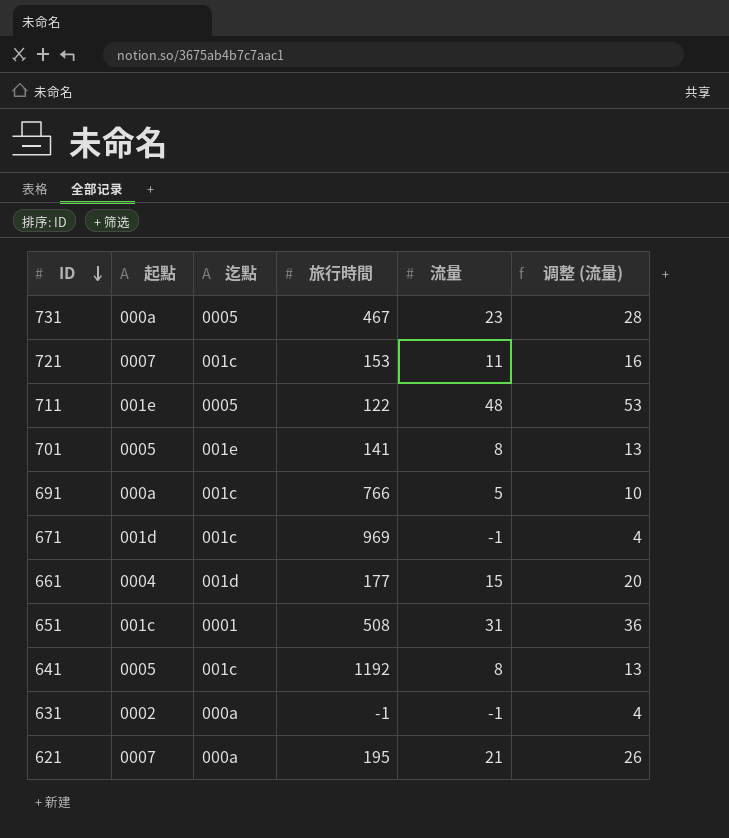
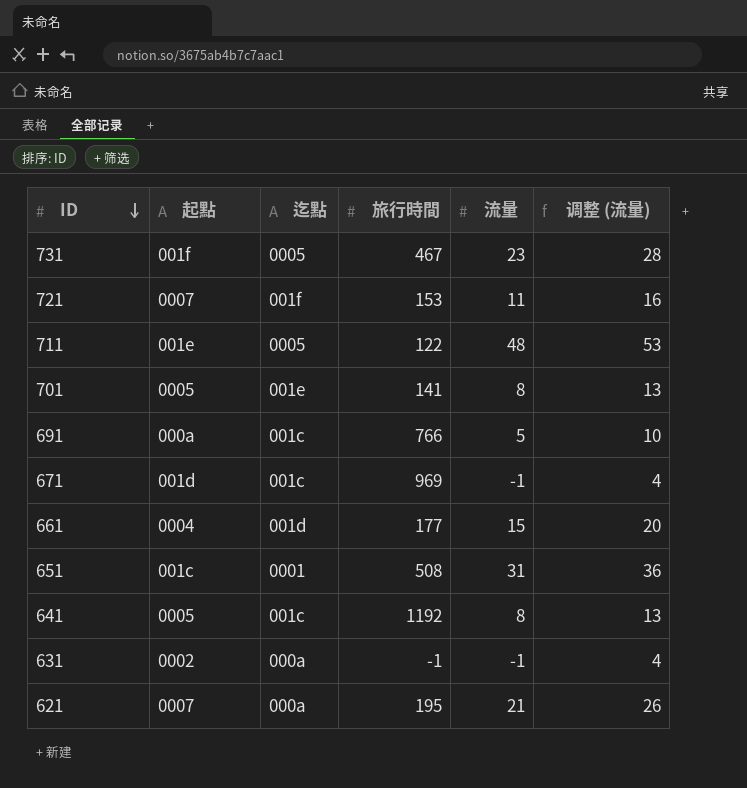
731 | 起點: 000a -> 001f
721 | 迄點: 001c -> 001f

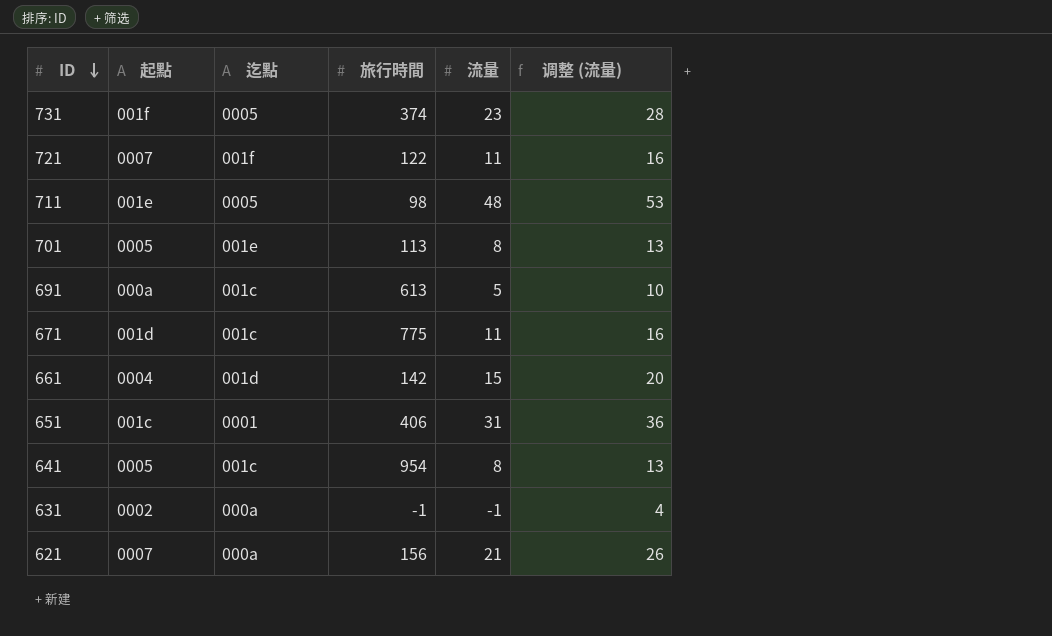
731 | 旅行時間: 467 -> 374
721 | 旅行時間: 153 -> 122
711 | 旅行時間: 122 -> 98
701 | 旅行時間: 141 -> 113
691 | 旅行時間: 766 -> 613
671 | 旅行時間: 969 -> 775
671 | 流量: -1 -> 11
671 | 调整 (流量): 4 -> 16
661 | 旅行時間: 177 -> 142
651 | 旅行時間: 508 -> 406
641 | 旅行時間: 1192 -> 954
621 | 旅行時間: 195 -> 156

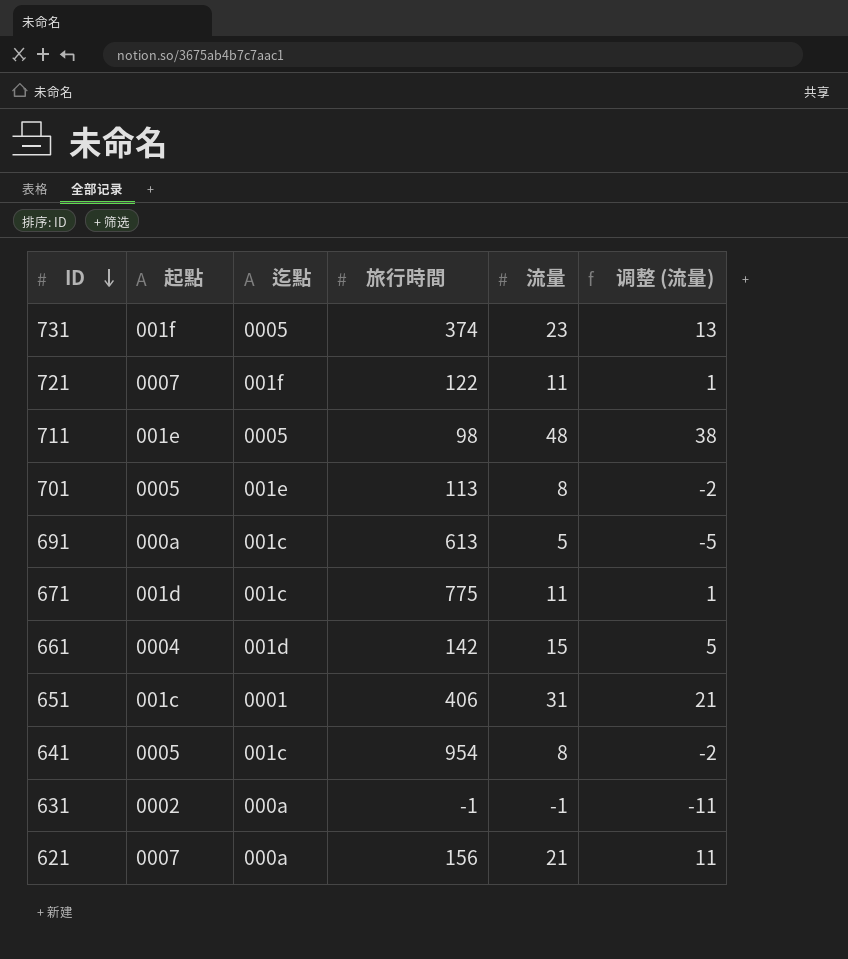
column 调整 (流量) | formula: [流量] + 5 -> [流量] - 10

